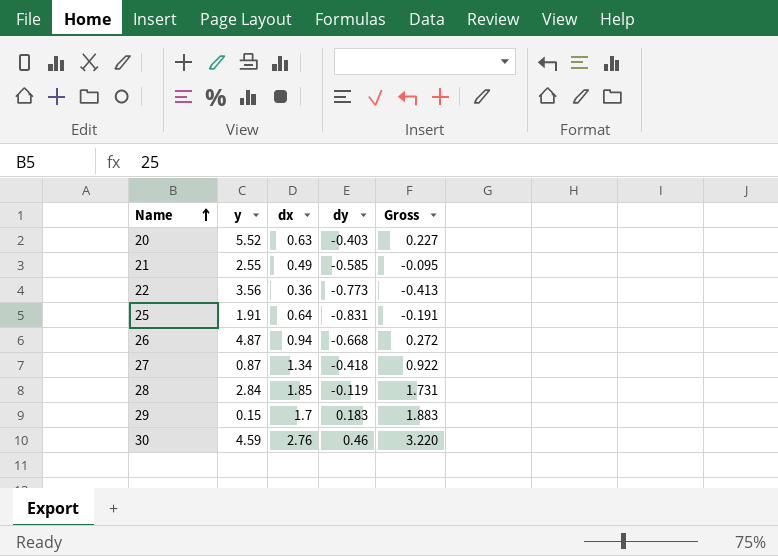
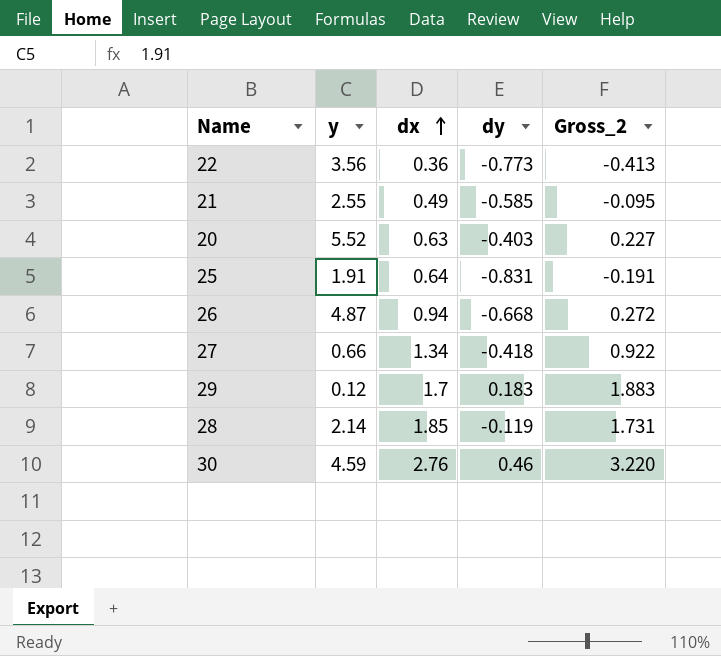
row order: Name ascending -> dx ascending
column name: Gross -> Gross_2
27 | y: 0.87 -> 0.66
29 | y: 0.15 -> 0.12
28 | y: 2.84 -> 2.14

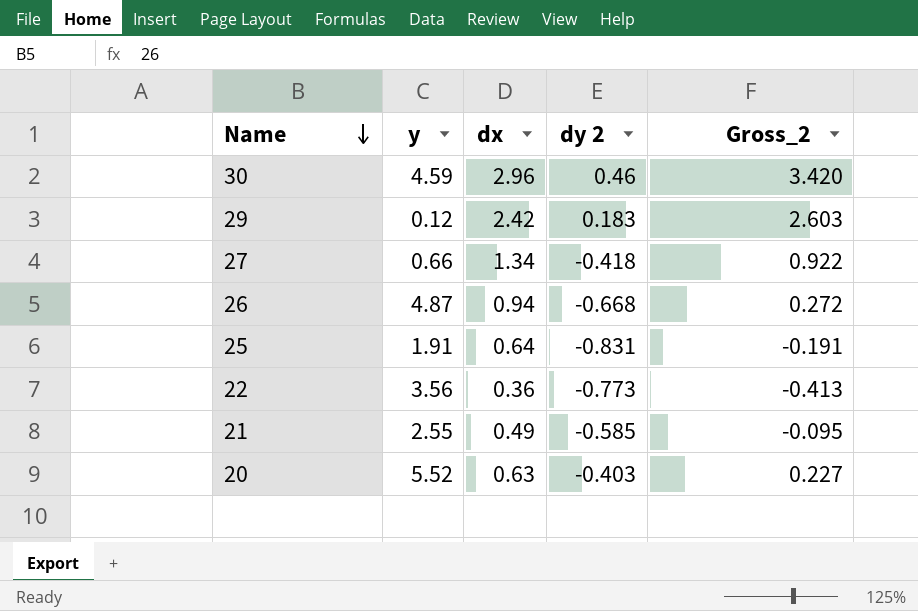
row order: dx ascending -> Name descending
column name: dy -> dy 2
row 28: 2.14 | 1.85 | -0.119 | 1.731 -> none
30 | dx: 2.76 -> 2.96
30 | Gross_2: 3.220 -> 3.420
29 | dx: 1.7 -> 2.42
29 | Gross_2: 1.883 -> 2.603

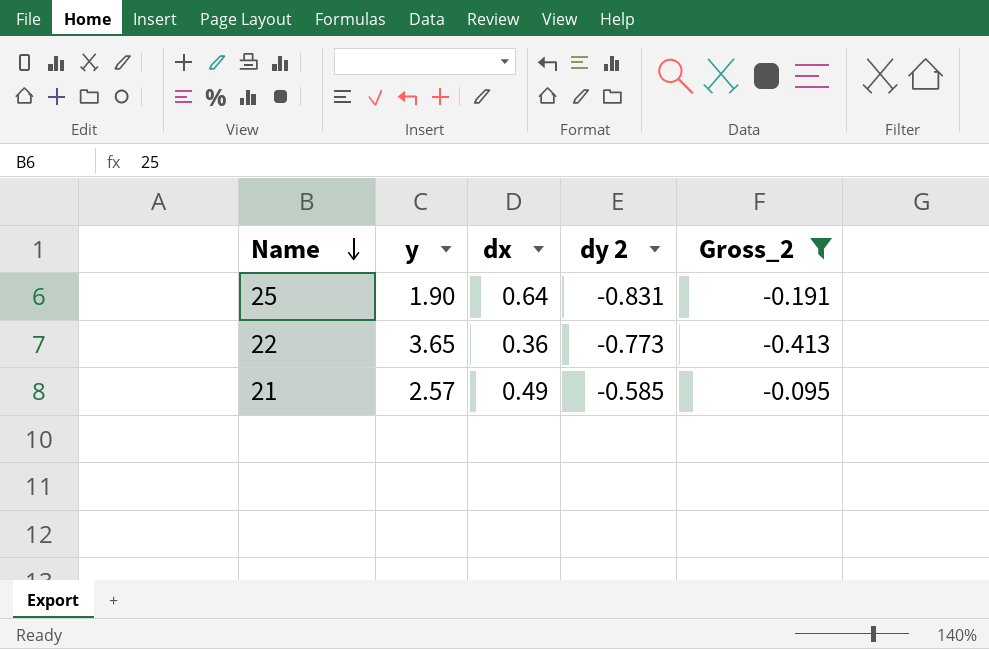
filter: none -> Gross_2 <= -0.095
25 | y: 1.91 -> 1.90
22 | y: 3.56 -> 3.65
21 | y: 2.55 -> 2.57

